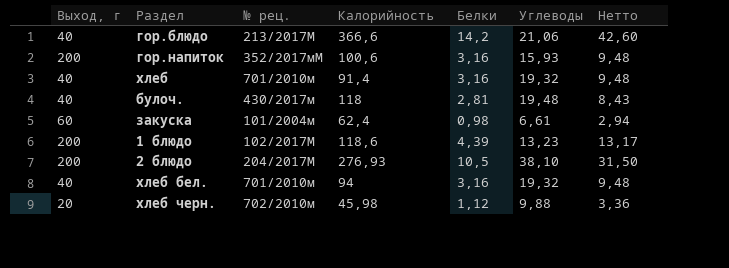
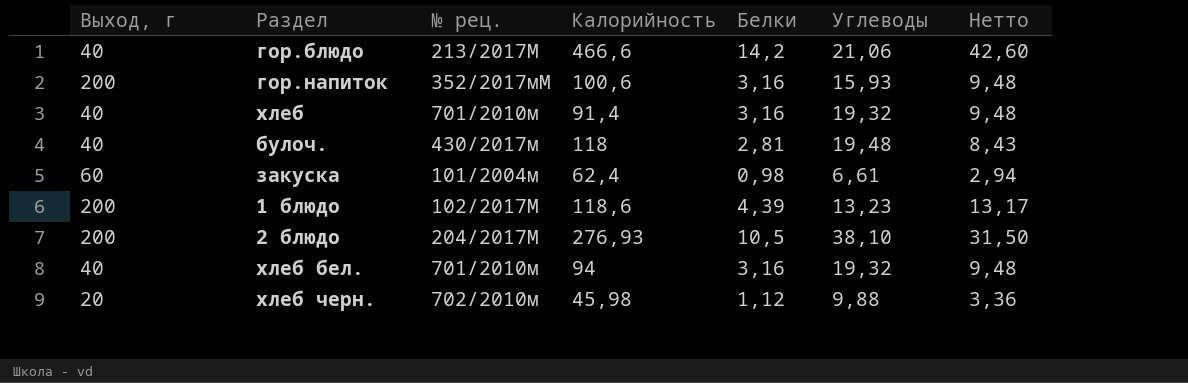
гор.блюдо | Калорийность: 366,6 -> 466,6

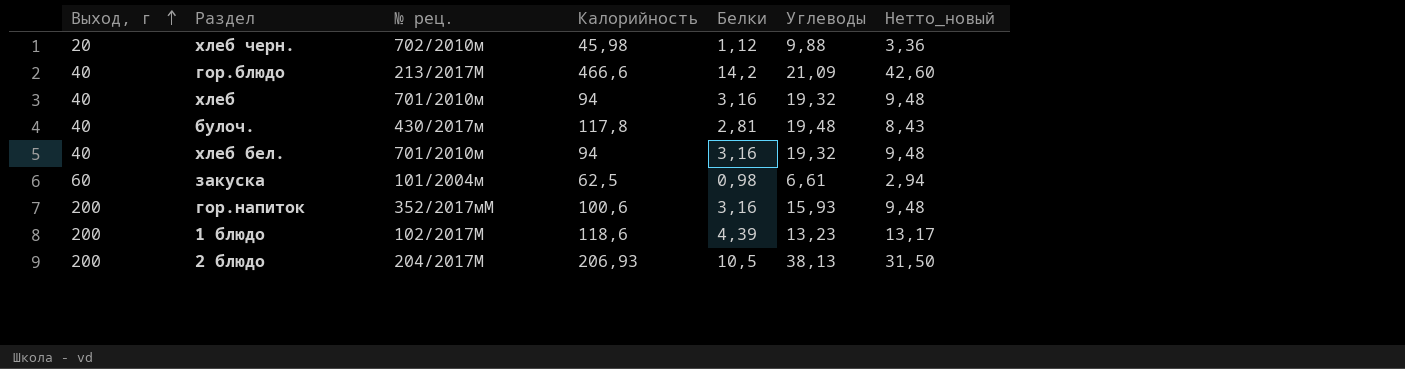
row order: none -> Выход, г ascending
column name: Нетто -> Нетто_новый
гор.блюдо | Углеводы: 21,06 -> 21,09
хлеб | Калорийность: 91,4 -> 94
булоч. | Калорийность: 118 -> 117,8
закуска | Калорийность: 62,4 -> 62,5
2 блюдо | Калорийность: 276,93 -> 206,93
2 блюдо | Углеводы: 38,10 -> 38,13

